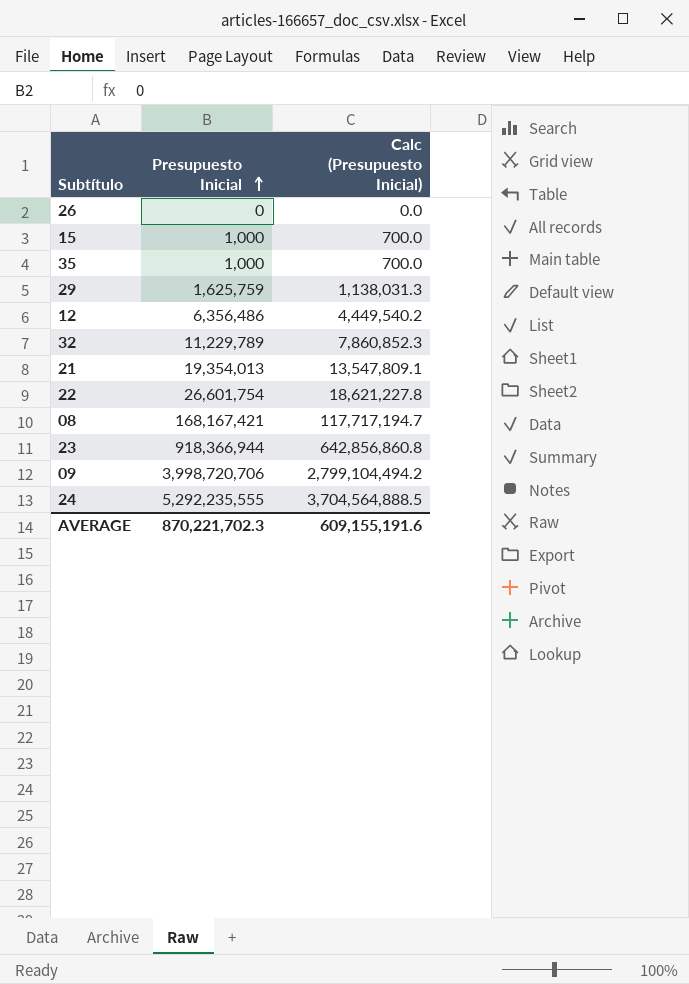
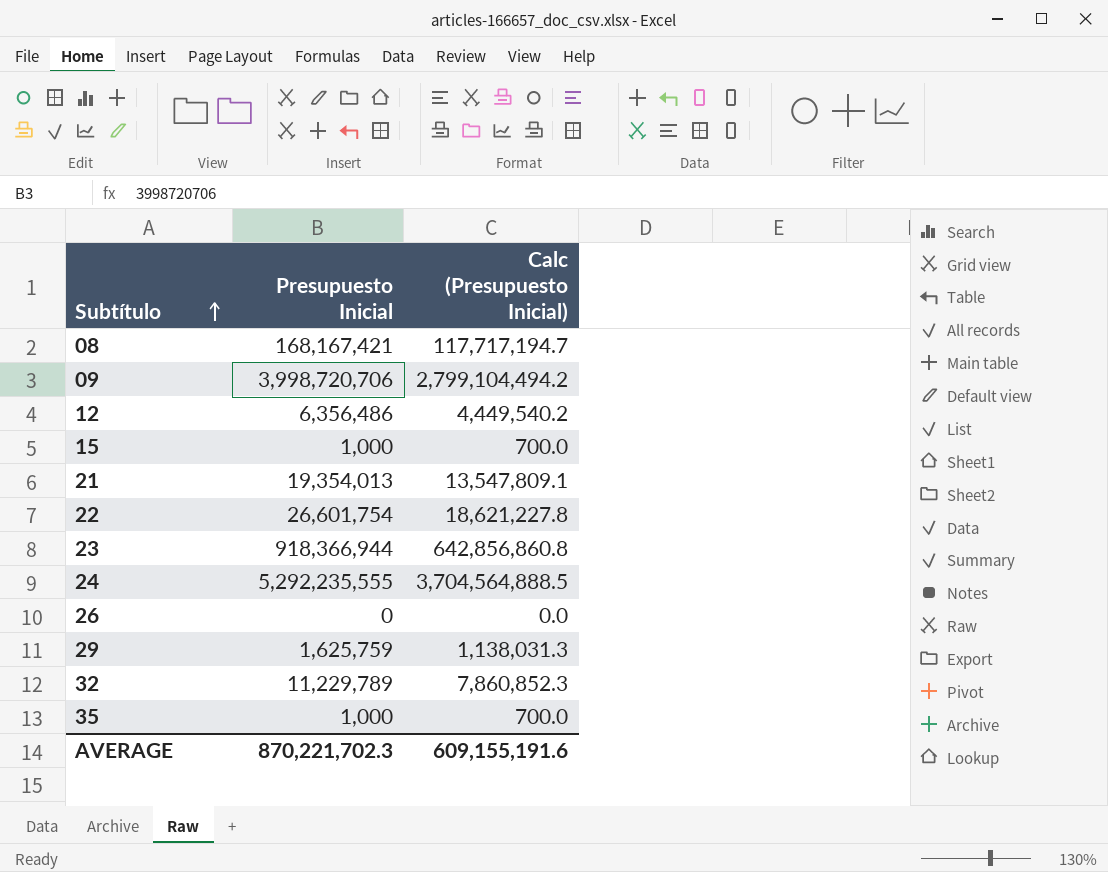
row order: Presupuesto Inicial ascending -> Subtítulo ascending

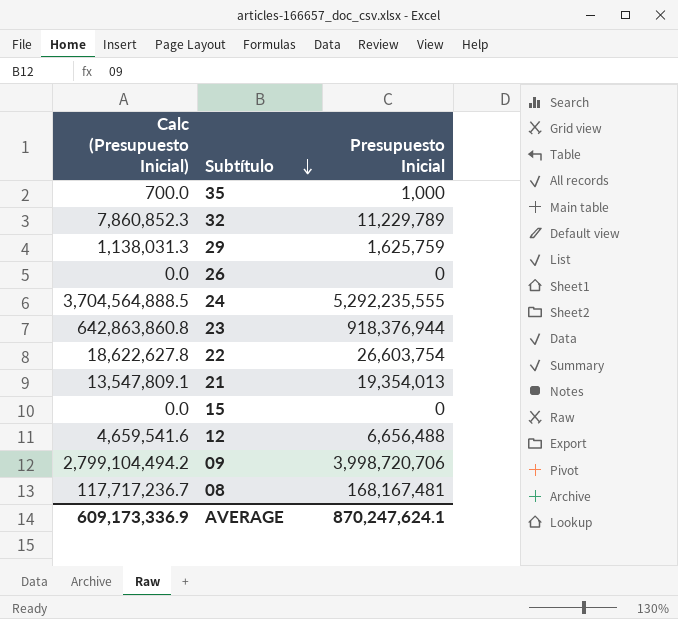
row order: Subtítulo ascending -> Subtítulo descending
column Calc (Presupuesto Inicial) | position: 3 -> 1
23 | Calc (Presupuesto Inicial): 642,856,860.8 -> 642,863,860.8
23 | Presupuesto Inicial: 918,366,944 -> 918,376,944
22 | Calc (Presupuesto Inicial): 18,621,227.8 -> 18,622,627.8
22 | Presupuesto Inicial: 26,601,754 -> 26,603,754
15 | Calc (Presupuesto Inicial): 700.0 -> 0.0
15 | Presupuesto Inicial: 1,000 -> 0
12 | Calc (Presupuesto Inicial): 4,449,540.2 -> 4,659,541.6
12 | Presupuesto Inicial: 6,356,486 -> 6,656,488
08 | Calc (Presupuesto Inicial): 117,717,194.7 -> 117,717,236.7
08 | Presupuesto Inicial: 168,167,421 -> 168,167,481
AVERAGE | Calc (Presupuesto Inicial): 609,155,191.6 -> 609,173,336.9
AVERAGE | Presupuesto Inicial: 870,221,702.3 -> 870,247,624.1

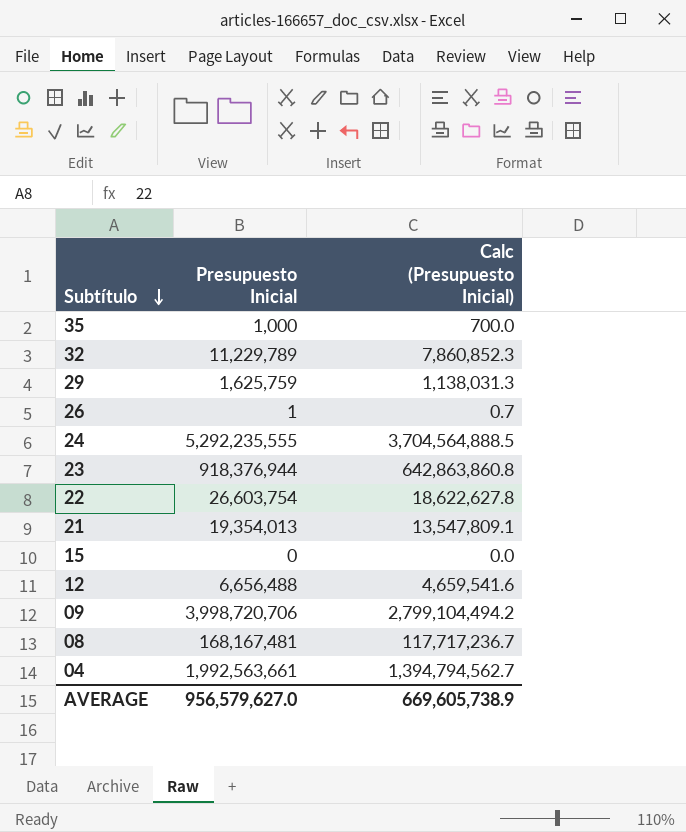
column Calc (Presupuesto Inicial) | position: 1 -> 3
26 | Presupuesto Inicial: 0 -> 1
26 | Calc (Presupuesto Inicial): 0.0 -> 0.7
row 04: none -> 1,992,563,661 | 1,394,794,562.7
AVERAGE | Presupuesto Inicial: 870,247,624.1 -> 956,579,627.0
AVERAGE | Calc (Presupuesto Inicial): 609,173,336.9 -> 669,605,738.9

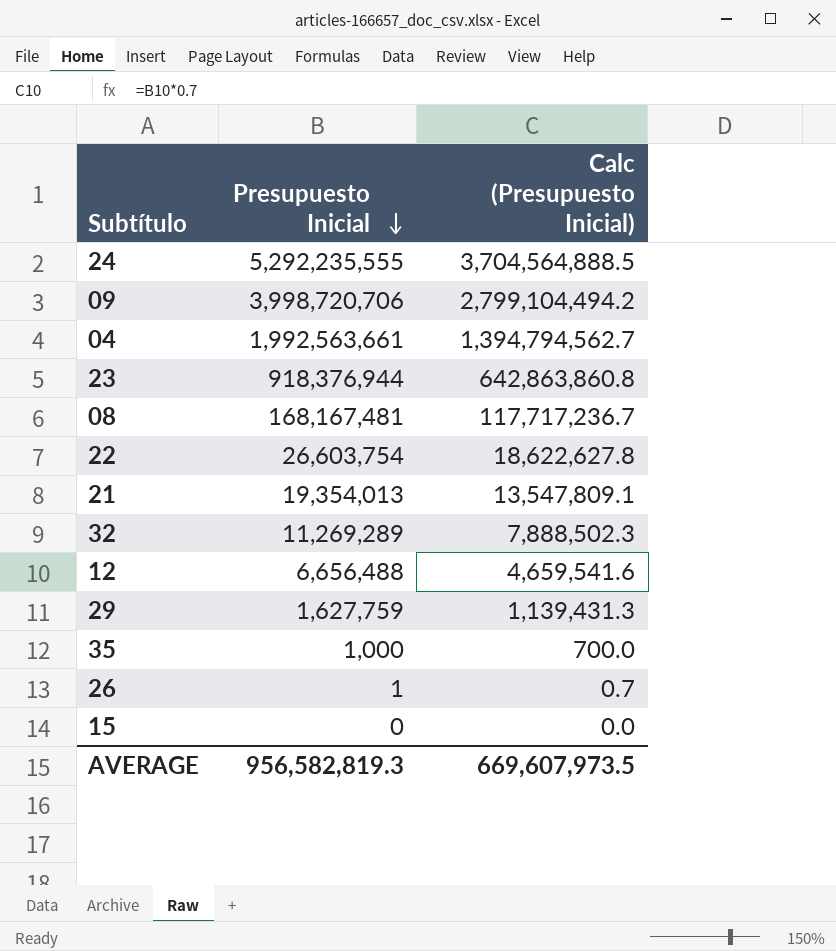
row order: Subtítulo descending -> Presupuesto Inicial descending
32 | Presupuesto Inicial: 11,229,789 -> 11,269,289
32 | Calc (Presupuesto Inicial): 7,860,852.3 -> 7,888,502.3
29 | Presupuesto Inicial: 1,625,759 -> 1,627,759
29 | Calc (Presupuesto Inicial): 1,138,031.3 -> 1,139,431.3
AVERAGE | Presupuesto Inicial: 956,579,627.0 -> 956,582,819.3
AVERAGE | Calc (Presupuesto Inicial): 669,605,738.9 -> 669,607,973.5

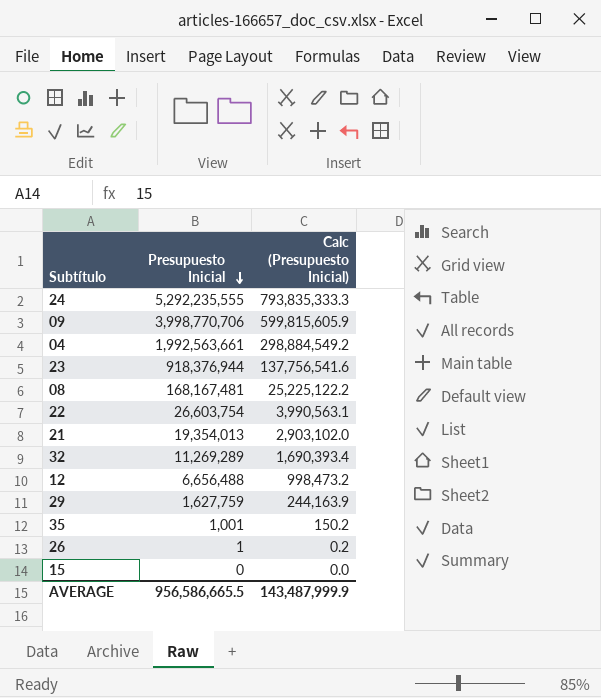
column Calc (Presupuesto Inicial) | formula: [Presupuesto Inicial] * 0.7 -> [Presupuesto Inicial] * 0.15
09 | Presupuesto Inicial: 3,998,720,706 -> 3,998,770,706
35 | Presupuesto Inicial: 1,000 -> 1,001
AVERAGE | Presupuesto Inicial: 956,582,819.3 -> 956,586,665.5
AVERAGE | Calc (Presupuesto Inicial): 669,607,973.5 -> 143,487,999.9

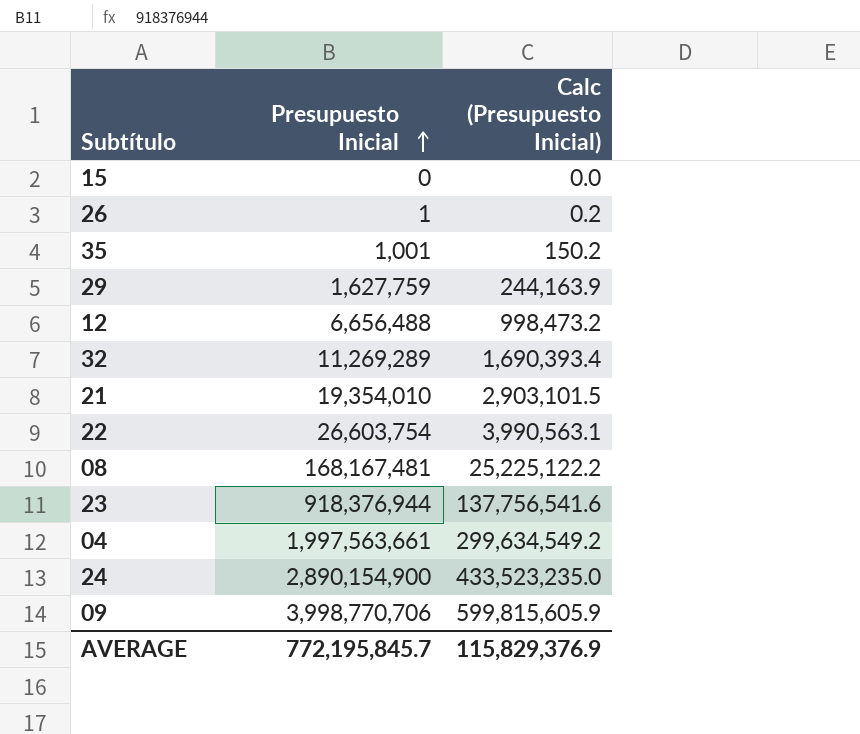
row order: Presupuesto Inicial descending -> Presupuesto Inicial ascending
21 | Presupuesto Inicial: 19,354,013 -> 19,354,010
21 | Calc (Presupuesto Inicial): 2,903,102.0 -> 2,903,101.5
04 | Presupuesto Inicial: 1,992,563,661 -> 1,997,563,661
04 | Calc (Presupuesto Inicial): 298,884,549.2 -> 299,634,549.2
24 | Presupuesto Inicial: 5,292,235,555 -> 2,890,154,900
24 | Calc (Presupuesto Inicial): 793,835,333.3 -> 433,523,235.0
AVERAGE | Presupuesto Inicial: 956,586,665.5 -> 772,195,845.7
AVERAGE | Calc (Presupuesto Inicial): 143,487,999.9 -> 115,829,376.9

